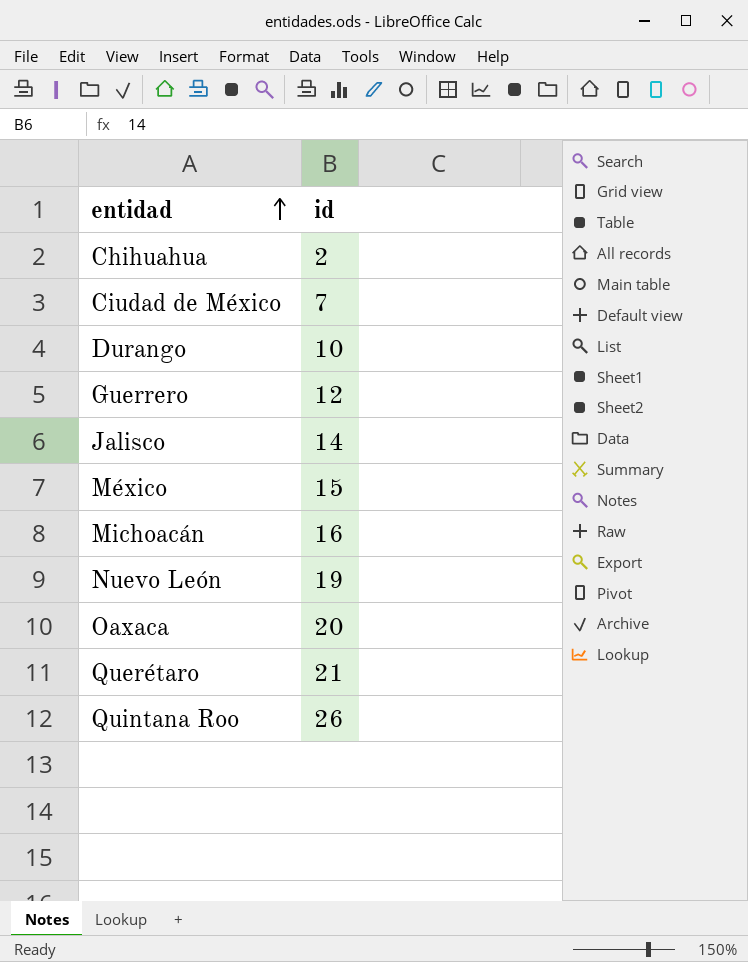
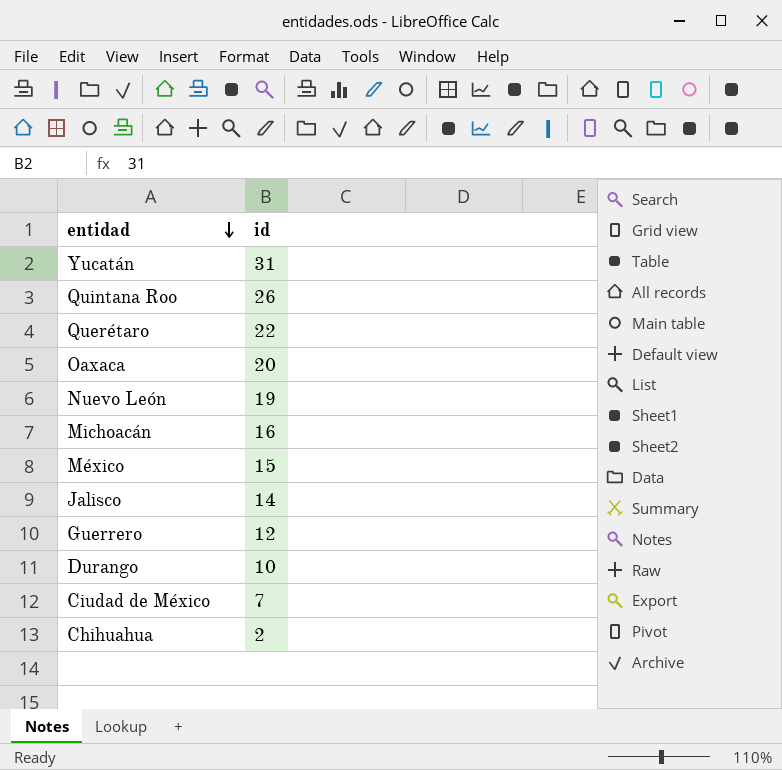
row order: entidad ascending -> entidad descending
row Yucatán: none -> 31
Querétaro | id: 21 -> 22

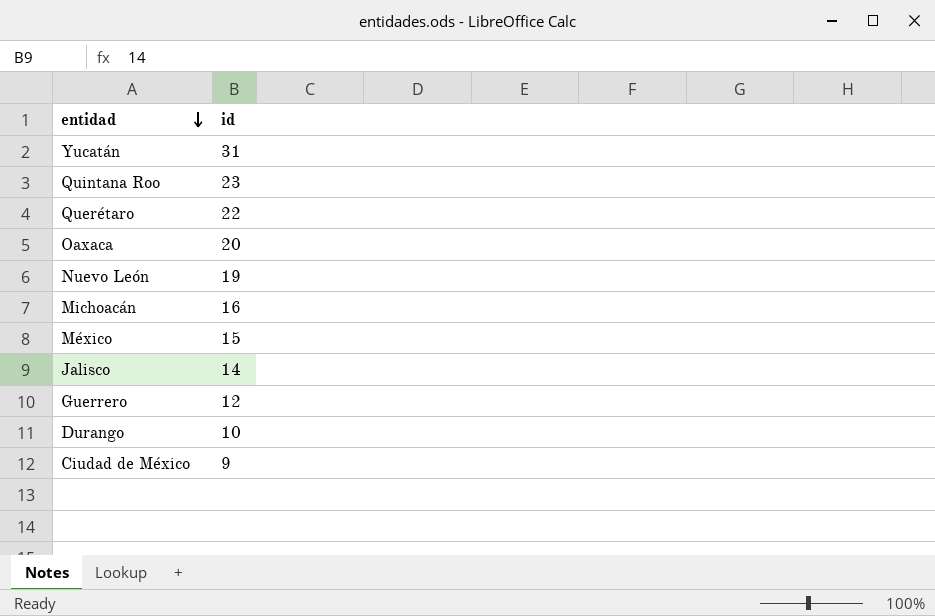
row Chihuahua: 2 -> none
Quintana Roo | id: 26 -> 23
Ciudad de México | id: 7 -> 9

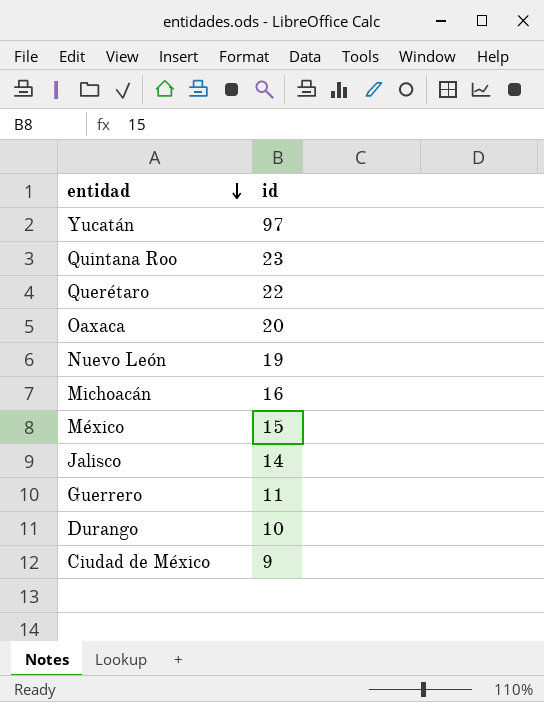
Yucatán | id: 31 -> 97
Guerrero | id: 12 -> 11

